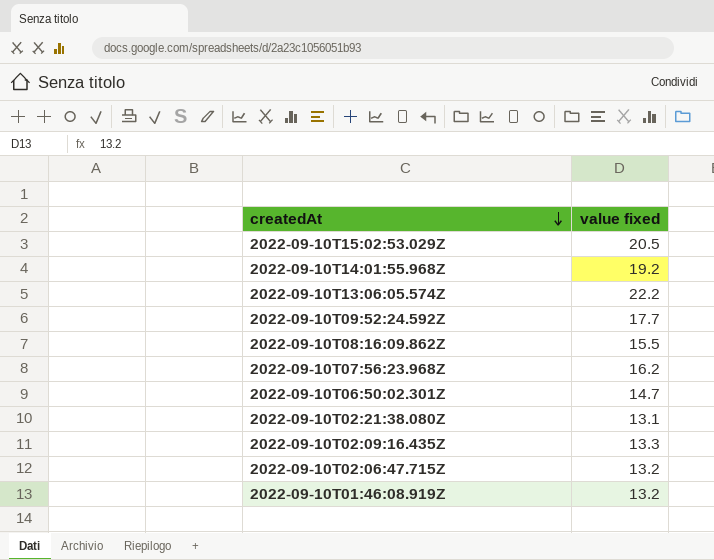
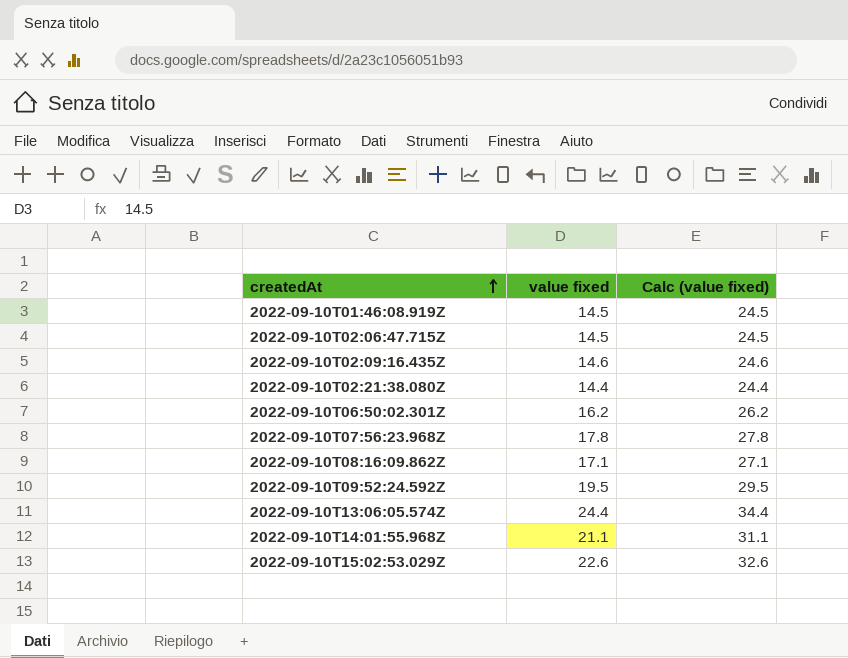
row order: createdAt descending -> createdAt ascending
column Calc (value fixed) | formula: none -> [value fixed] + 10
2022-09-10T01:46:08.919Z | value fixed: 13.2 -> 14.5
2022-09-10T02:06:47.715Z | value fixed: 13.2 -> 14.5
2022-09-10T02:09:16.435Z | value fixed: 13.3 -> 14.6
2022-09-10T02:21:38.080Z | value fixed: 13.1 -> 14.4
2022-09-10T06:50:02.301Z | value fixed: 14.7 -> 16.2
2022-09-10T07:56:23.968Z | value fixed: 16.2 -> 17.8
2022-09-10T08:16:09.862Z | value fixed: 15.5 -> 17.1
2022-09-10T09:52:24.592Z | value fixed: 17.7 -> 19.5
2022-09-10T13:06:05.574Z | value fixed: 22.2 -> 24.4
2022-09-10T14:01:55.968Z | value fixed: 19.2 -> 21.1
2022-09-10T15:02:53.029Z | value fixed: 20.5 -> 22.6

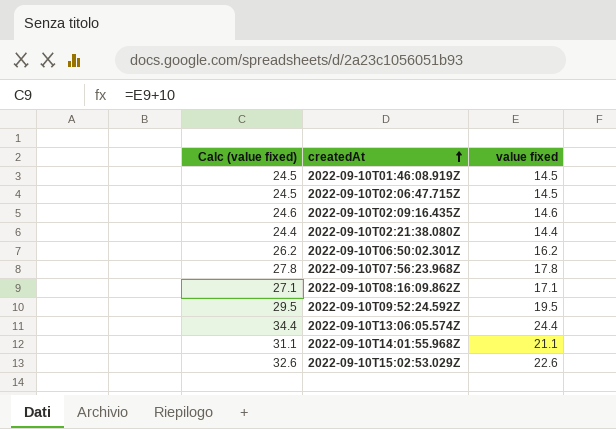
column Calc (value fixed) | position: 3 -> 1

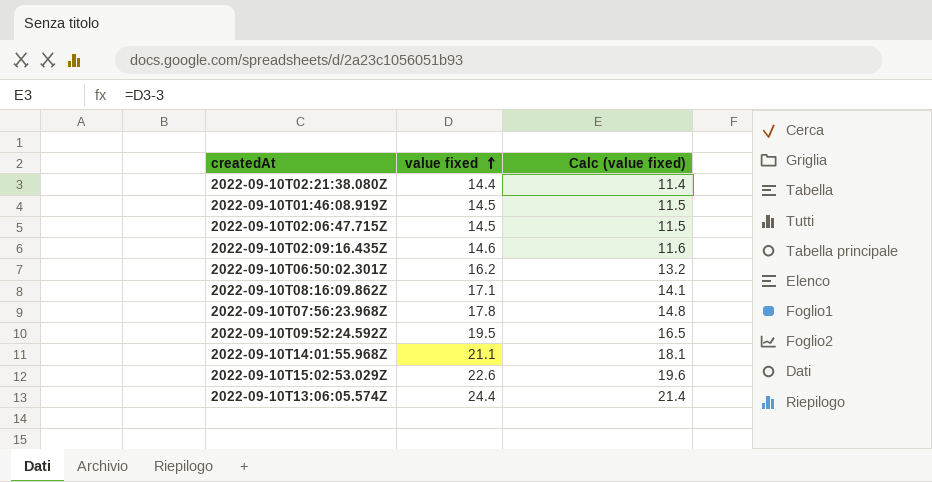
row order: createdAt ascending -> value fixed ascending
column Calc (value fixed) | formula: [value fixed] + 10 -> [value fixed] - 3
column Calc (value fixed) | position: 1 -> 3

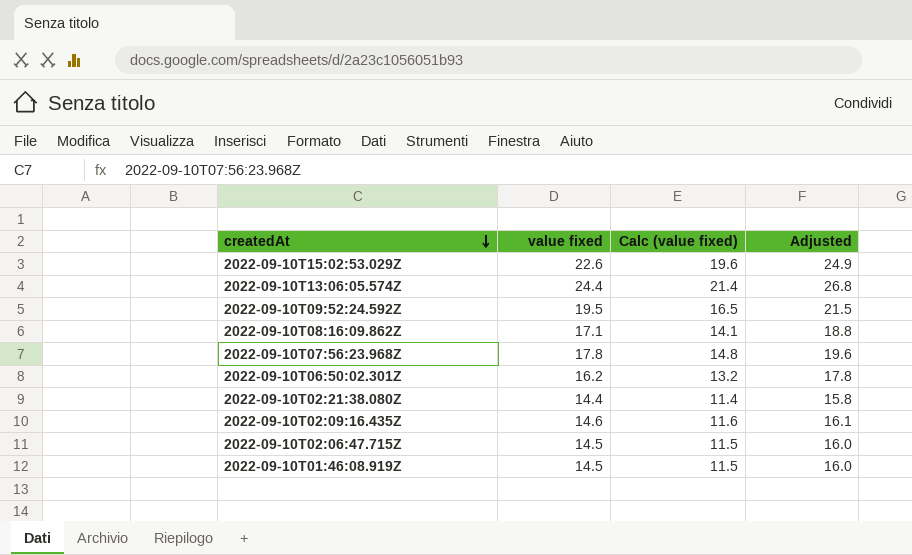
row order: value fixed ascending -> createdAt descending
column Adjusted | formula: none -> [value fixed] * 1.1
row 2022-09-10T14:01:55.968Z: 21.1 | 18.1 -> none

